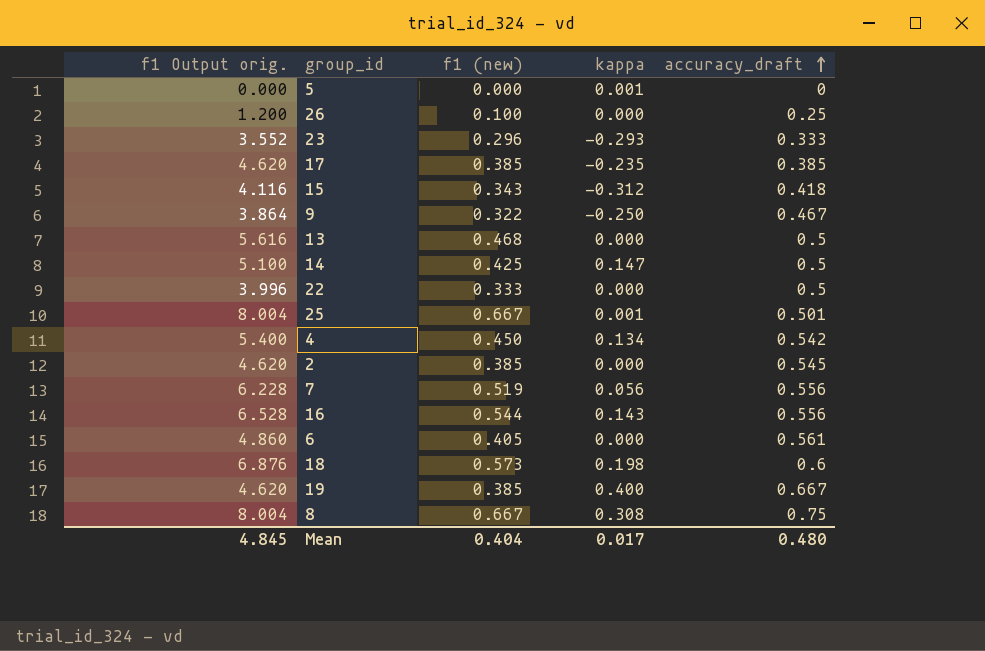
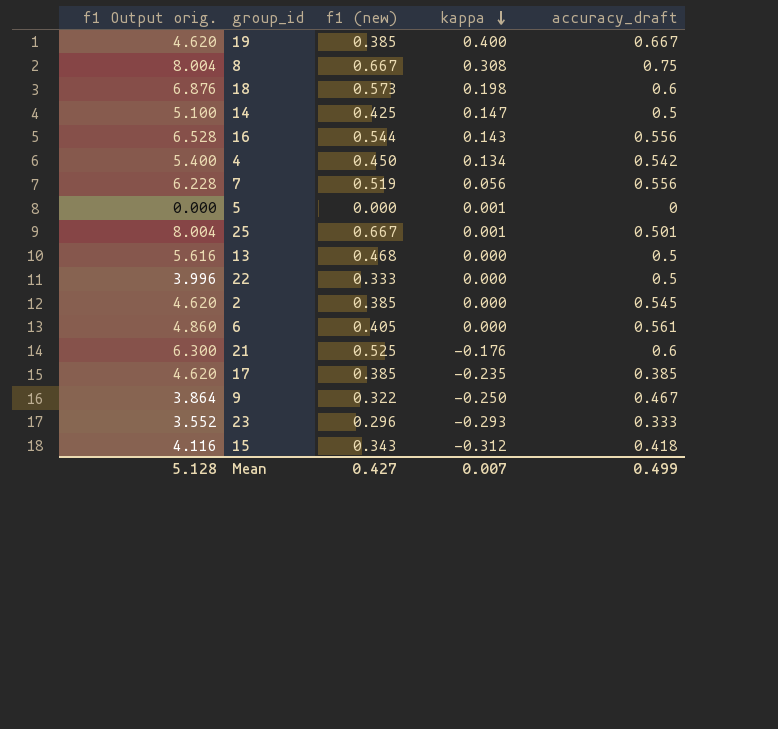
row order: accuracy_draft ascending -> kappa descending
row 26: 1.200 | 0.100 | 0.000 | 0.25 -> none
row 21: none -> 6.300 | 0.525 | -0.176 | 0.6
Mean | f1 Output orig.: 4.845 -> 5.128
Mean | f1 (new): 0.404 -> 0.427
Mean | kappa: 0.017 -> 0.007
Mean | accuracy_draft: 0.480 -> 0.499

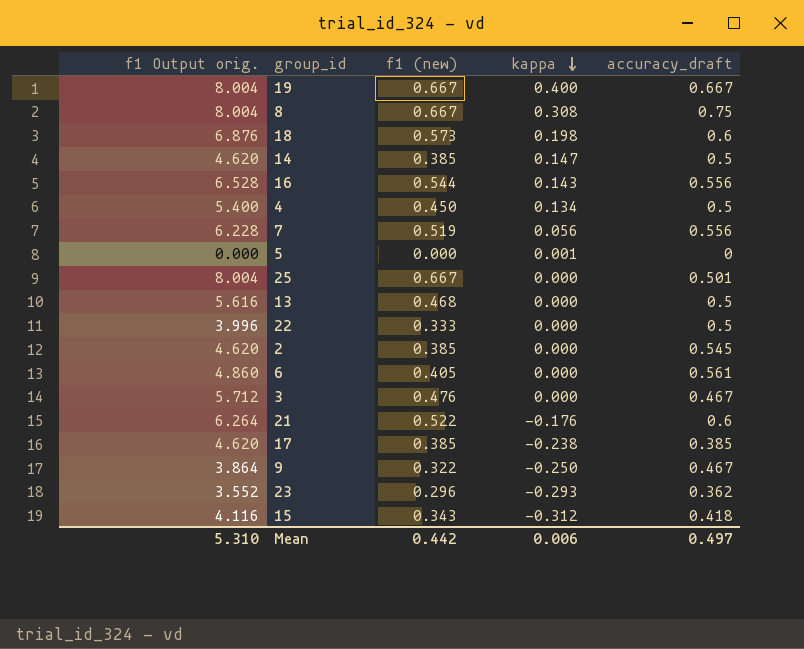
19 | f1 Output orig.: 4.620 -> 8.004
19 | f1 (new): 0.385 -> 0.667
14 | f1 Output orig.: 5.100 -> 4.620
14 | f1 (new): 0.425 -> 0.385
4 | accuracy_draft: 0.542 -> 0.5
25 | kappa: 0.001 -> 0.000
row 3: none -> 5.712 | 0.476 | 0.000 | 0.467
21 | f1 Output orig.: 6.300 -> 6.264
21 | f1 (new): 0.525 -> 0.522
17 | kappa: -0.235 -> -0.238
23 | accuracy_draft: 0.333 -> 0.362
Mean | f1 Output orig.: 5.128 -> 5.310
Mean | f1 (new): 0.427 -> 0.442
Mean | kappa: 0.007 -> 0.006
Mean | accuracy_draft: 0.499 -> 0.497

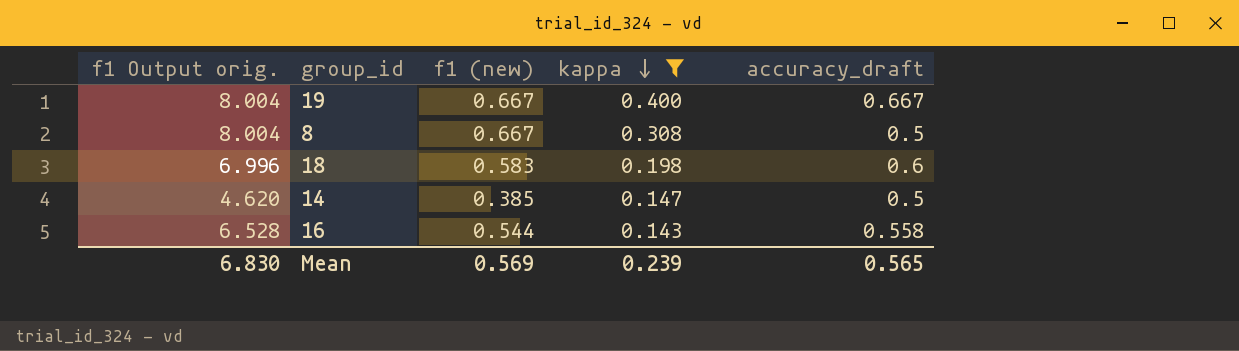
filter: none -> kappa >= 0.143
8 | accuracy_draft: 0.75 -> 0.5
18 | f1 Output orig.: 6.876 -> 6.996
18 | f1 (new): 0.573 -> 0.583
16 | accuracy_draft: 0.556 -> 0.558
Mean | f1 Output orig.: 5.310 -> 6.830
Mean | f1 (new): 0.442 -> 0.569
Mean | kappa: 0.006 -> 0.239
Mean | accuracy_draft: 0.497 -> 0.565

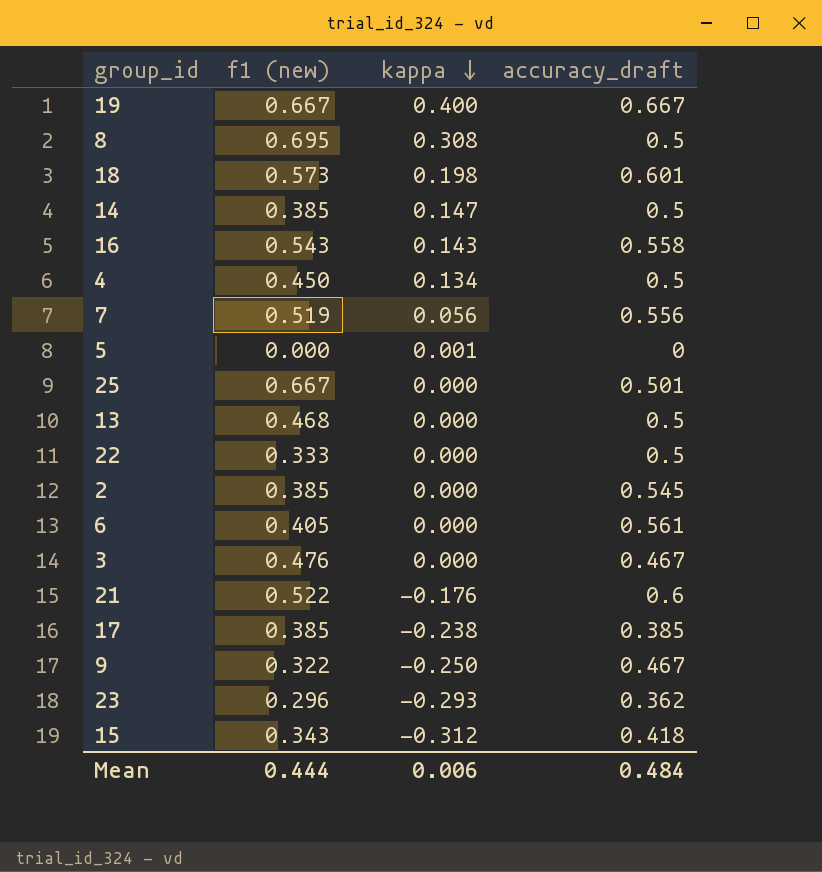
filter: kappa >= 0.143 -> none
column f1 Output orig. | formula: [f1 (new)] * 12 -> none
8 | f1 (new): 0.667 -> 0.695
18 | f1 (new): 0.583 -> 0.573
18 | accuracy_draft: 0.6 -> 0.601
16 | f1 (new): 0.544 -> 0.543
Mean | f1 (new): 0.569 -> 0.444
Mean | kappa: 0.239 -> 0.006
Mean | accuracy_draft: 0.565 -> 0.484

